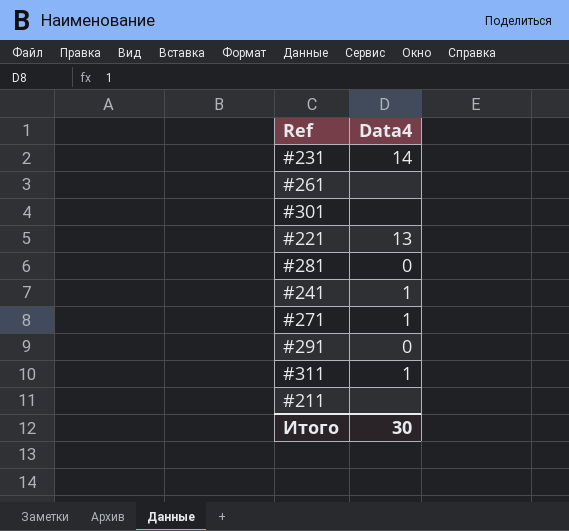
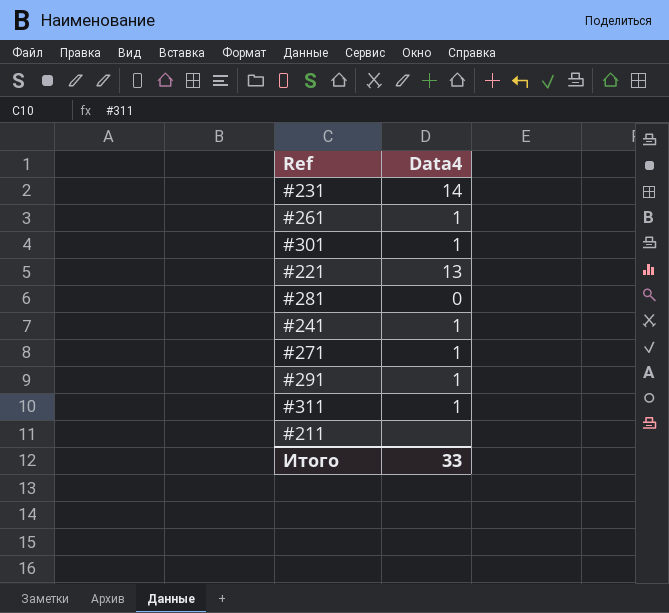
#261 | Data4: none -> 1
#301 | Data4: none -> 1
#291 | Data4: 0 -> 1
Итого | Data4: 30 -> 33

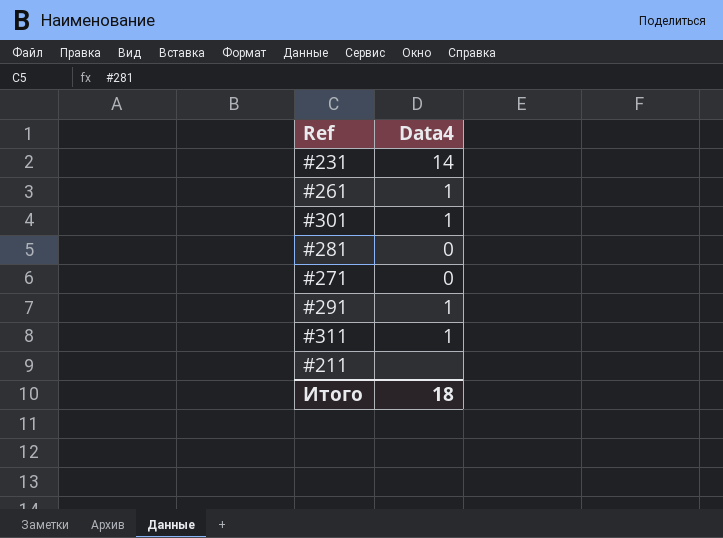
row #221: 13 -> none
row #241: 1 -> none
#271 | Data4: 1 -> 0
Итого | Data4: 33 -> 18

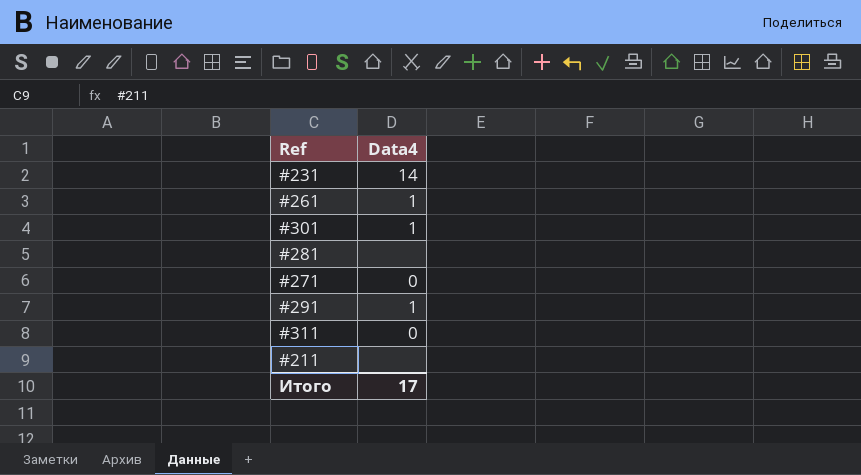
#281 | Data4: 0 -> none
#311 | Data4: 1 -> 0
Итого | Data4: 18 -> 17

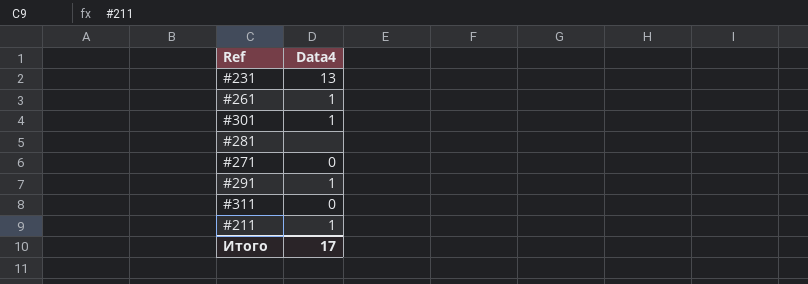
#231 | Data4: 14 -> 13
#211 | Data4: none -> 1

